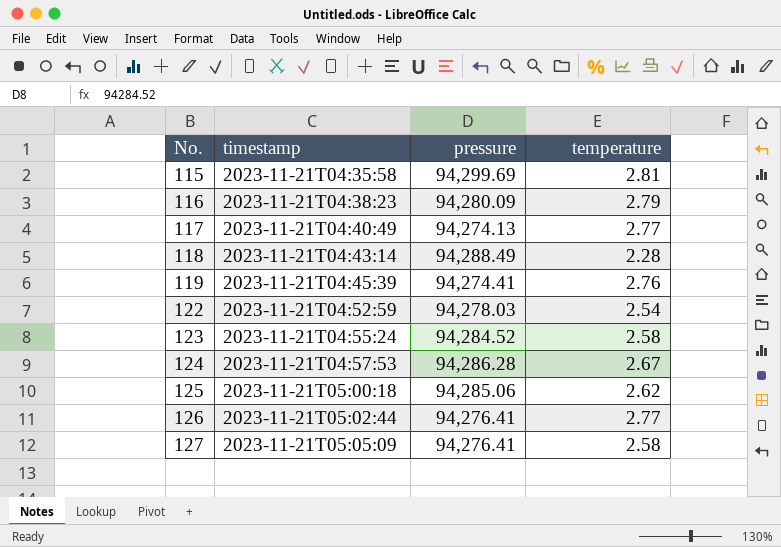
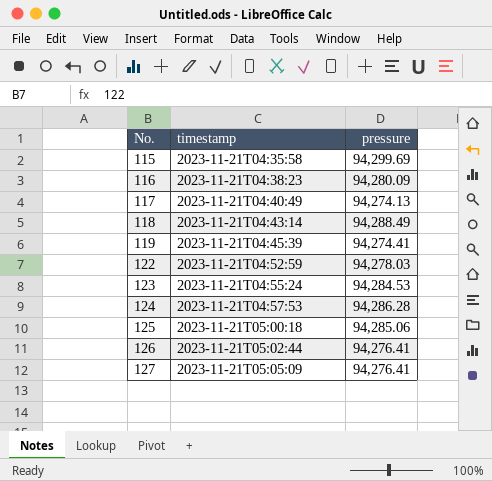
column temperature | position: 4 -> none
123 | pressure: 94,284.52 -> 94,284.53

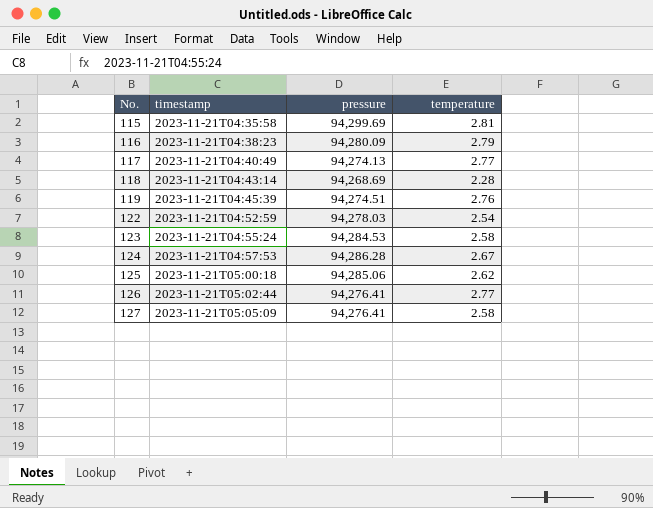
column temperature | position: none -> 4
118 | pressure: 94,288.49 -> 94,268.69
119 | pressure: 94,274.41 -> 94,274.51

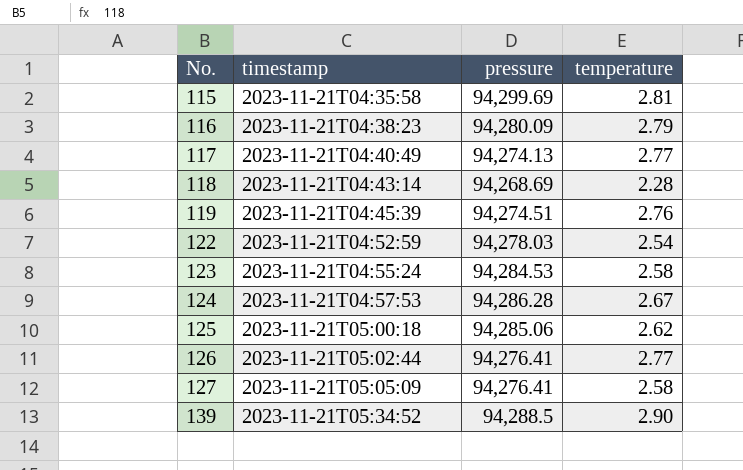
row 139: none -> 2023-11-21T05:34:52 | 94,288.5 | 2.90

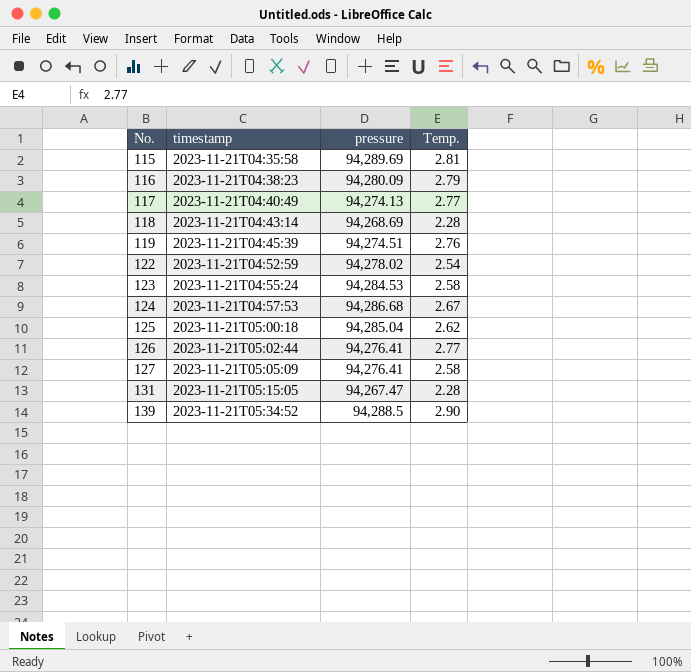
column name: temperature -> Temp.
115 | pressure: 94,299.69 -> 94,289.69
122 | pressure: 94,278.03 -> 94,278.02
124 | pressure: 94,286.28 -> 94,286.68
125 | pressure: 94,285.06 -> 94,285.04
row 131: none -> 2023-11-21T05:15:05 | 94,267.47 | 2.28

